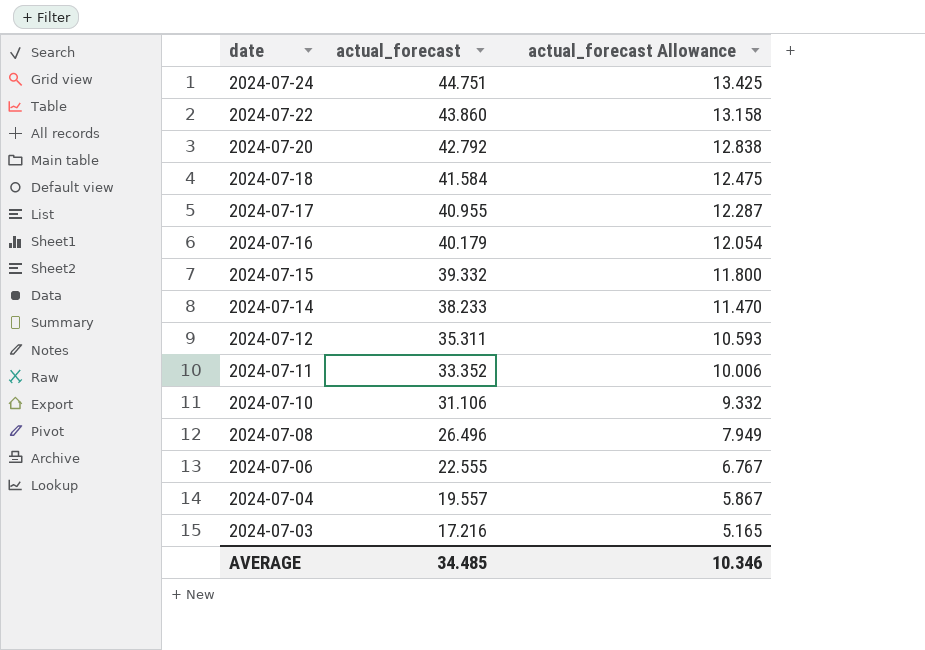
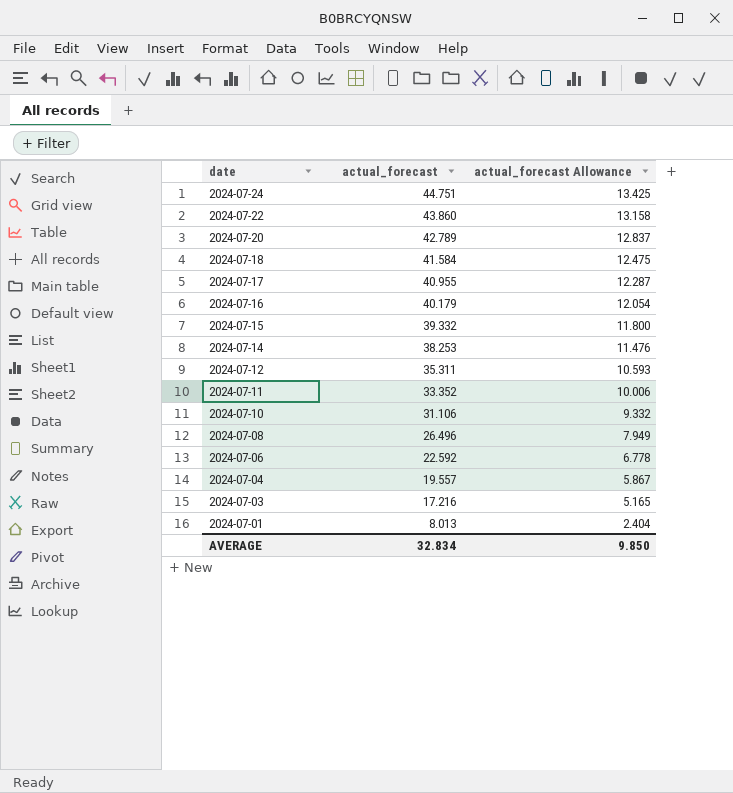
2024-07-20 | actual_forecast: 42.792 -> 42.789
2024-07-20 | actual_forecast Allowance: 12.838 -> 12.837
2024-07-14 | actual_forecast: 38.233 -> 38.253
2024-07-14 | actual_forecast Allowance: 11.470 -> 11.476
2024-07-06 | actual_forecast: 22.555 -> 22.592
2024-07-06 | actual_forecast Allowance: 6.767 -> 6.778
row 2024-07-01: none -> 8.013 | 2.404
AVERAGE | actual_forecast: 34.485 -> 32.834
AVERAGE | actual_forecast Allowance: 10.346 -> 9.850

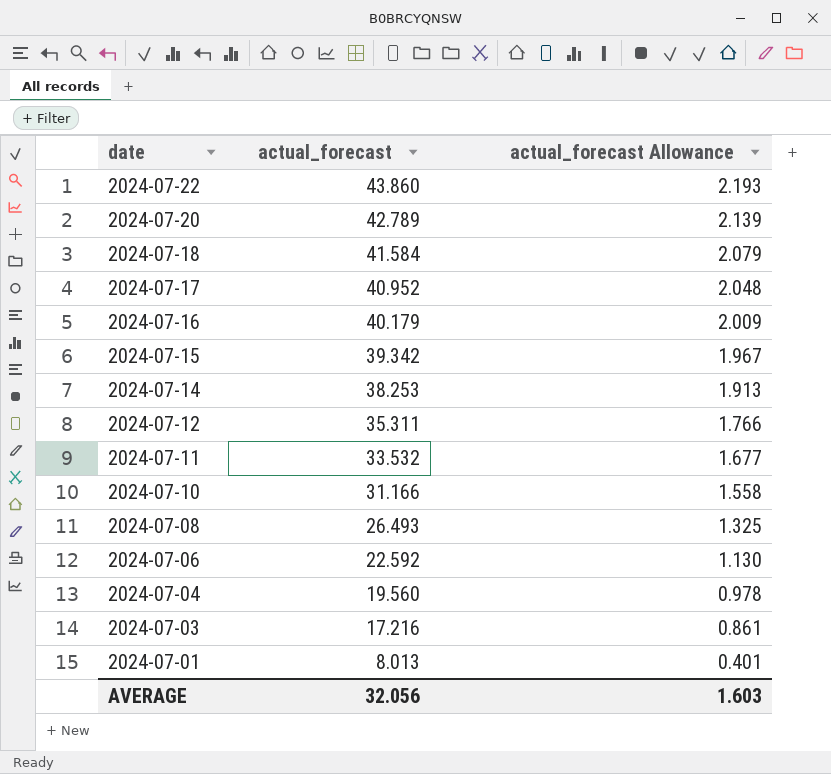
column actual_forecast Allowance | formula: [actual_forecast] * 0.3 -> [actual_forecast] * 0.05
row 2024-07-24: 44.751 | 13.425 -> none
2024-07-17 | actual_forecast: 40.955 -> 40.952
2024-07-15 | actual_forecast: 39.332 -> 39.342
2024-07-11 | actual_forecast: 33.352 -> 33.532
2024-07-10 | actual_forecast: 31.106 -> 31.166
2024-07-08 | actual_forecast: 26.496 -> 26.493
2024-07-04 | actual_forecast: 19.557 -> 19.560
AVERAGE | actual_forecast: 32.834 -> 32.056
AVERAGE | actual_forecast Allowance: 9.850 -> 1.603

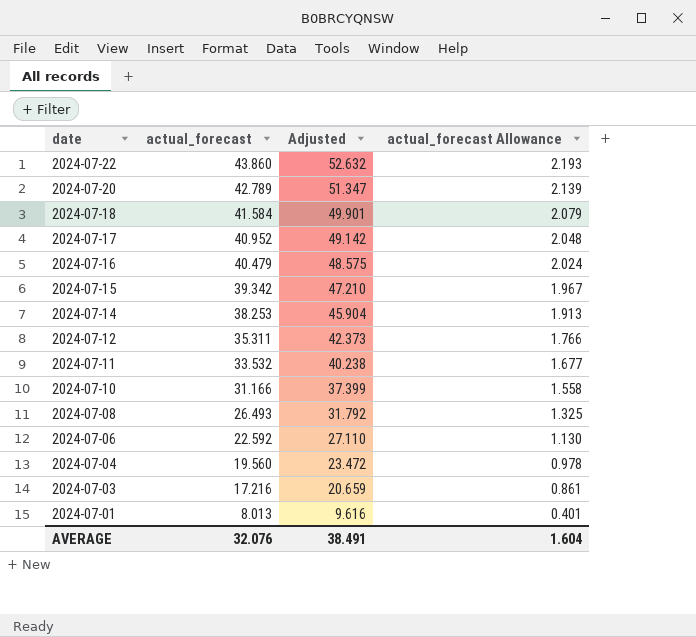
column Adjusted | formula: none -> [actual_forecast] * 1.2
2024-07-16 | actual_forecast: 40.179 -> 40.479
2024-07-16 | actual_forecast Allowance: 2.009 -> 2.024
AVERAGE | actual_forecast: 32.056 -> 32.076
AVERAGE | actual_forecast Allowance: 1.603 -> 1.604

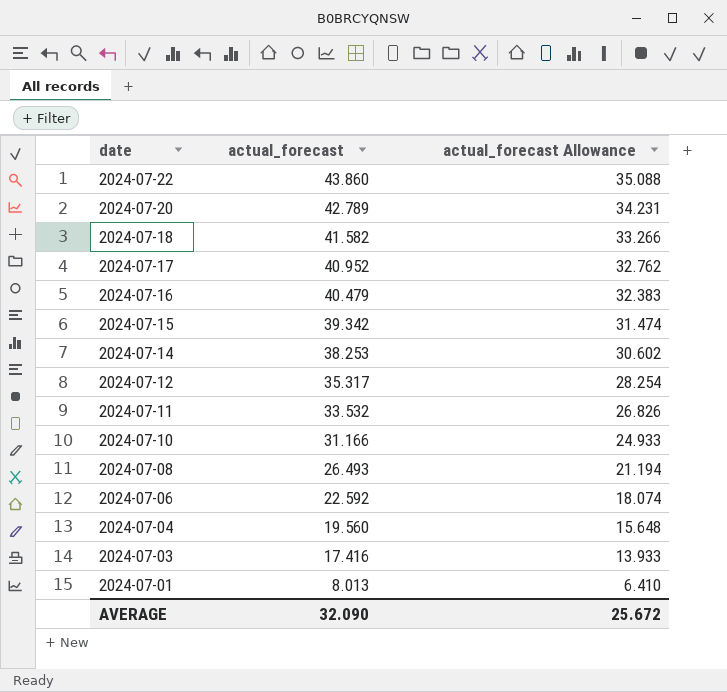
column Adjusted | formula: [actual_forecast] * 1.2 -> none
column actual_forecast Allowance | formula: [actual_forecast] * 0.05 -> [actual_forecast] * 0.8
2024-07-18 | actual_forecast: 41.584 -> 41.582
2024-07-12 | actual_forecast: 35.311 -> 35.317
2024-07-03 | actual_forecast: 17.216 -> 17.416
AVERAGE | actual_forecast: 32.076 -> 32.090
AVERAGE | actual_forecast Allowance: 1.604 -> 25.672

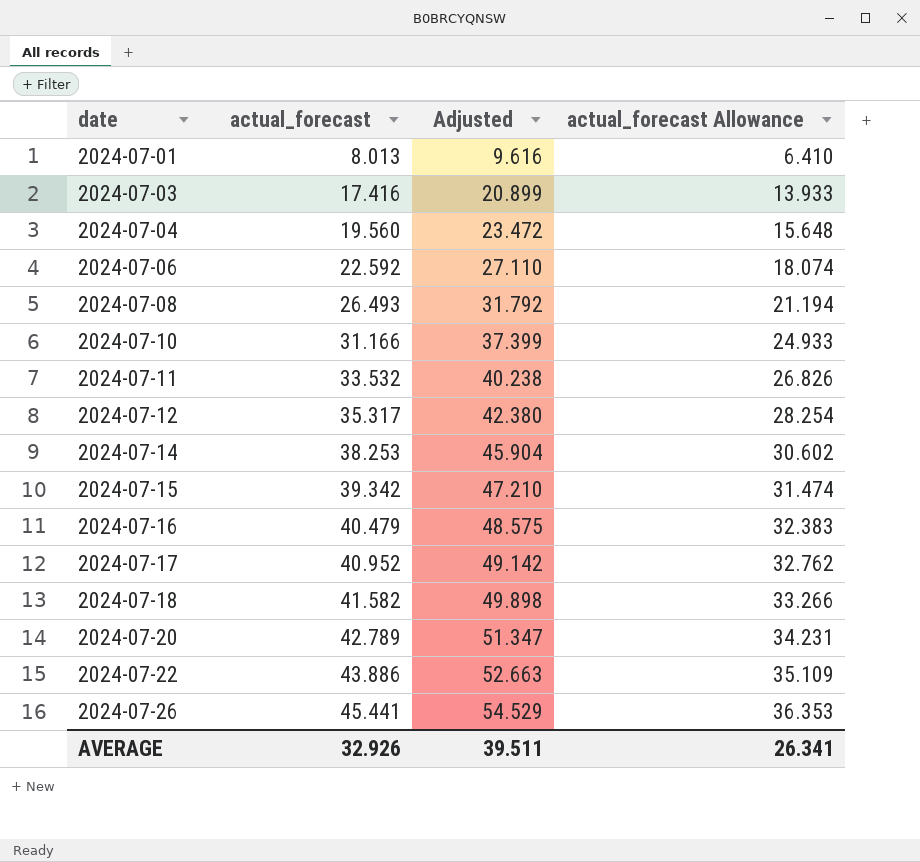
row order: date descending -> date ascending
column Adjusted | formula: none -> [actual_forecast] * 1.2
2024-07-22 | actual_forecast: 43.860 -> 43.886
2024-07-22 | actual_forecast Allowance: 35.088 -> 35.109
row 2024-07-26: none -> 45.441 | 54.529 | 36.353
AVERAGE | actual_forecast: 32.090 -> 32.926
AVERAGE | actual_forecast Allowance: 25.672 -> 26.341

